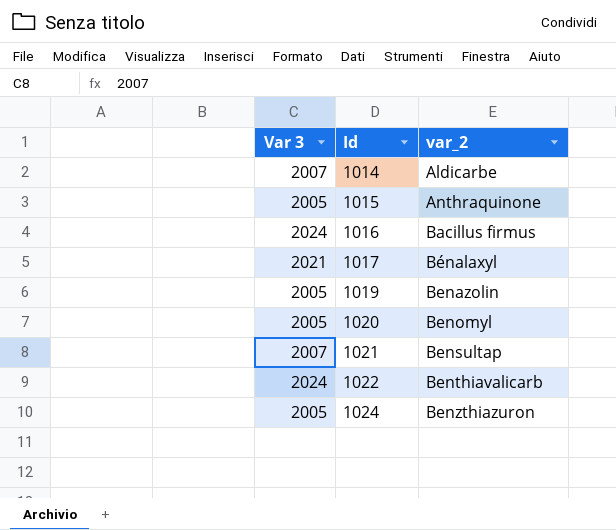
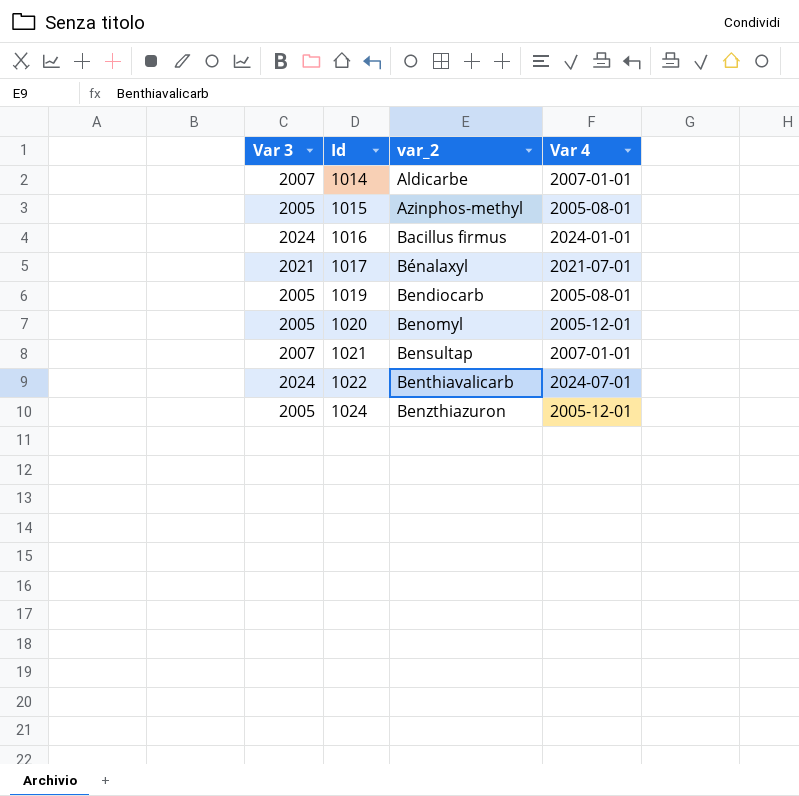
column Var 4 | position: none -> 4
1015 | var_2: Anthraquinone -> Azinphos-methyl
1019 | var_2: Benazolin -> Bendiocarb

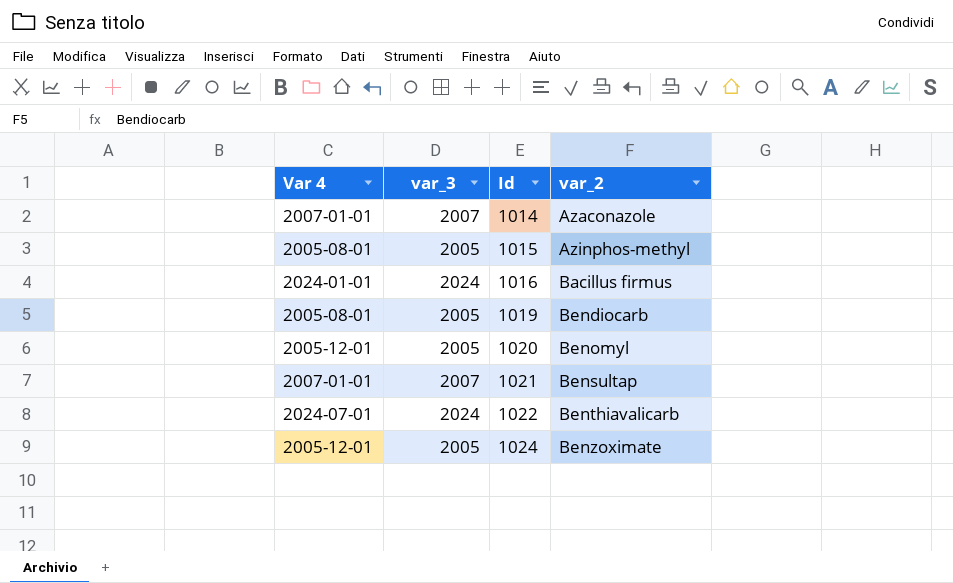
column Var 4 | position: 4 -> 1
column name: Var 3 -> var_3
row 1017: 2021 | Bénalaxyl | 2021-07-01 -> none
1014 | var_2: Aldicarbe -> Azaconazole
1024 | var_2: Benzthiazuron -> Benzoximate

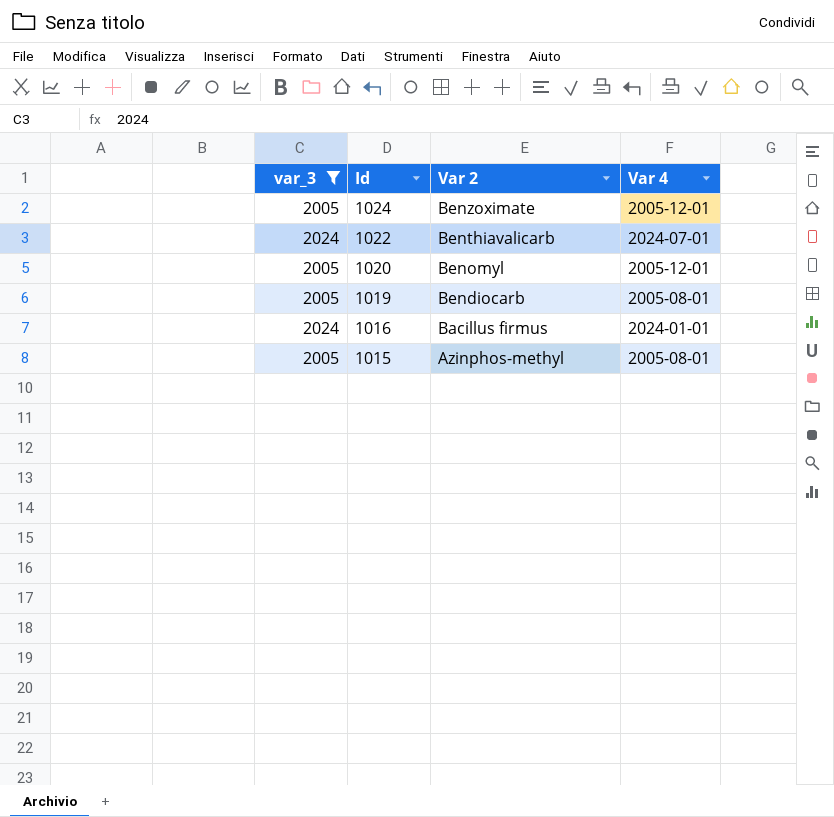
filter: none -> var_3 != 2007
row order: Id ascending -> Id descending
column name: var_2 -> Var 2
column Var 4 | position: 1 -> 4

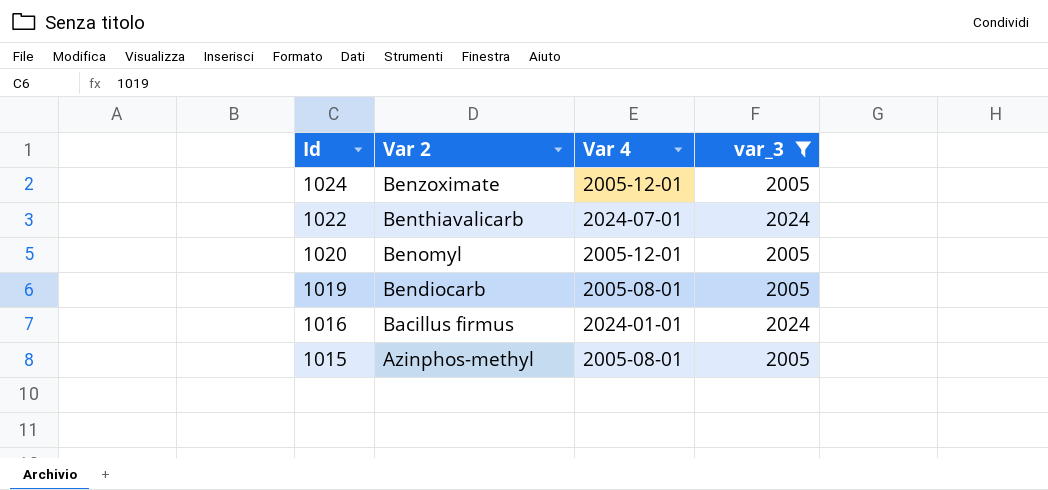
column var_3 | position: 1 -> 4

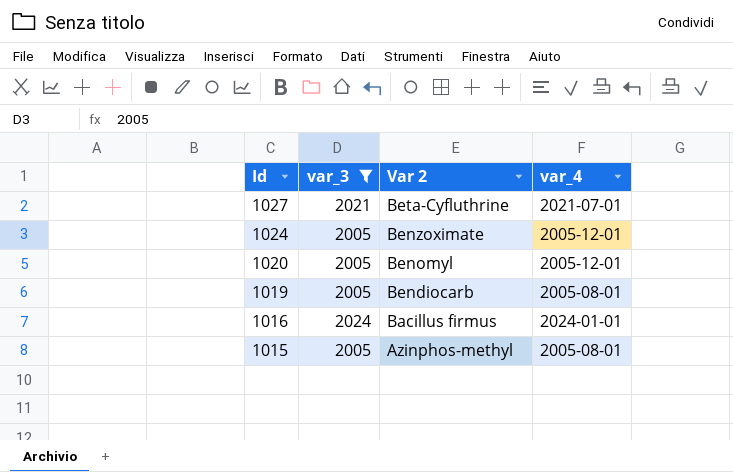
column var_3 | position: 4 -> 2
column name: Var 4 -> var_4
row 1022: Benthiavalicarb | 2024-07-01 | 2024 -> none
row 1027: none -> 2021 | Beta-Cyfluthrine | 2021-07-01

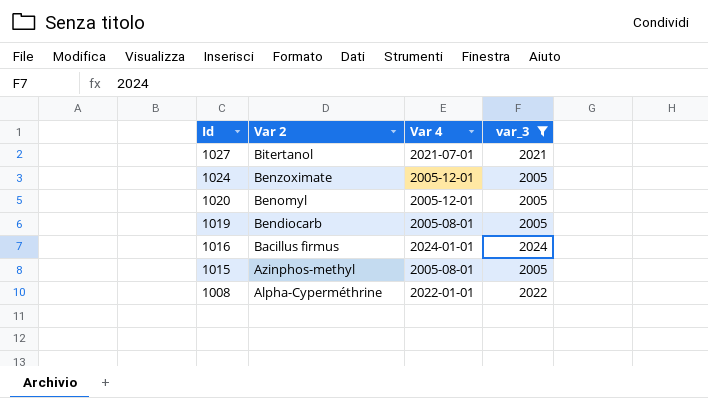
column name: var_4 -> Var 4
column var_3 | position: 2 -> 4
1027 | Var 2: Beta-Cyfluthrine -> Bitertanol
row 1008: none -> Alpha-Cyperméthrine | 2022-01-01 | 2022

